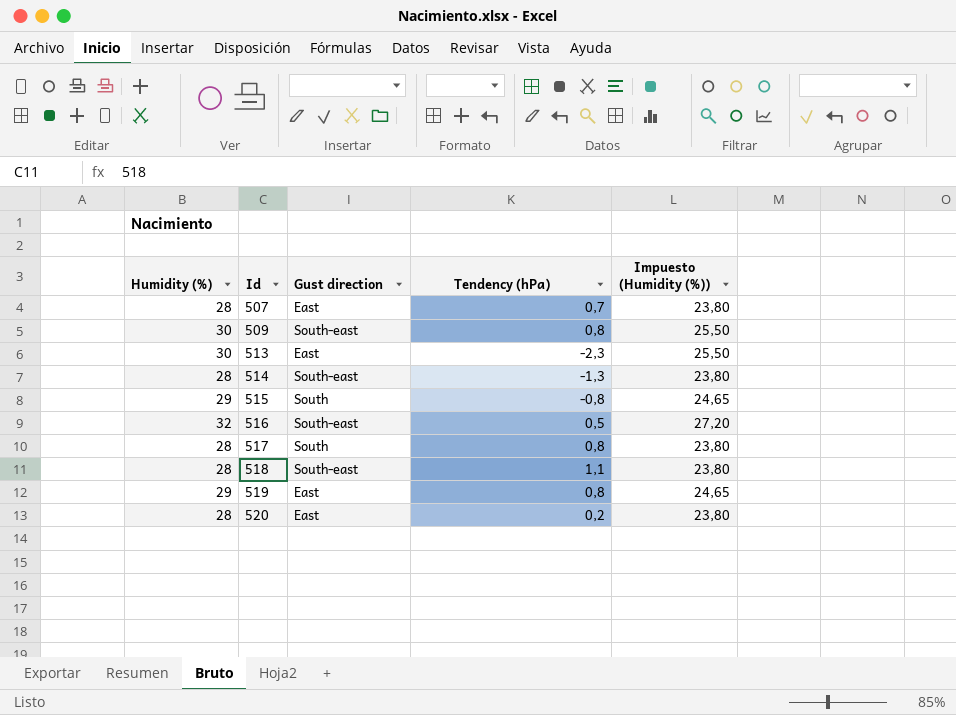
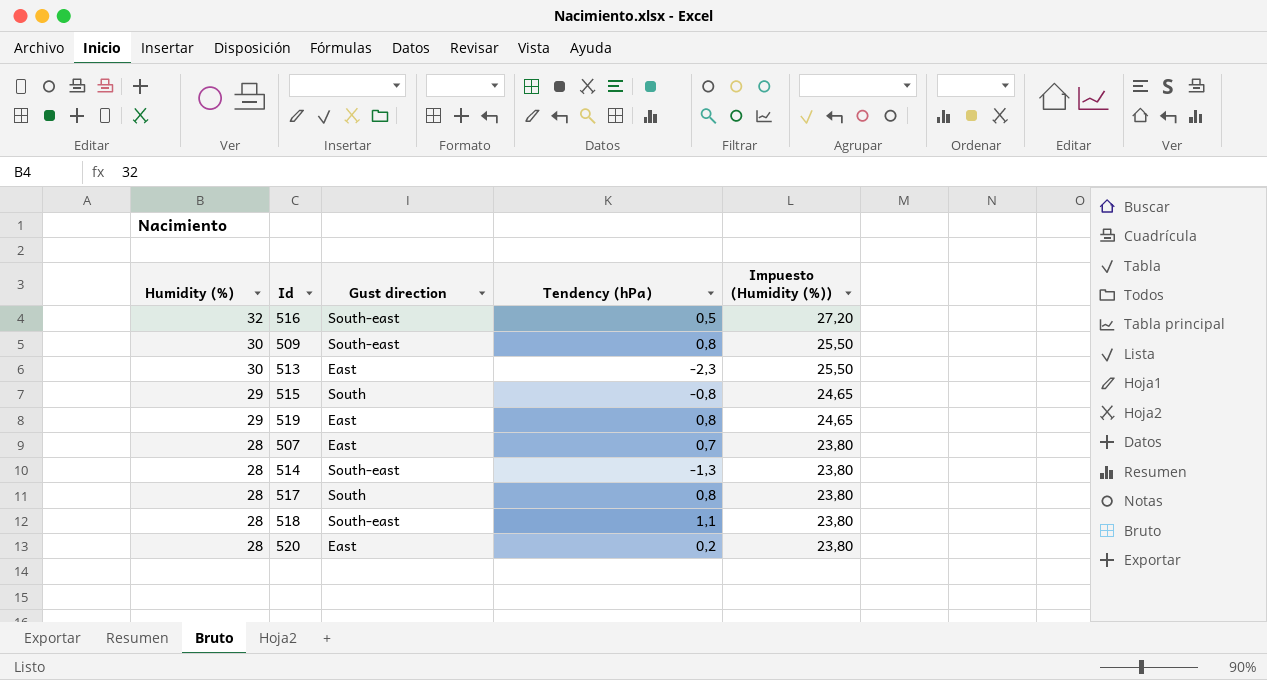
row order: Id ascending -> Humidity (%) descending

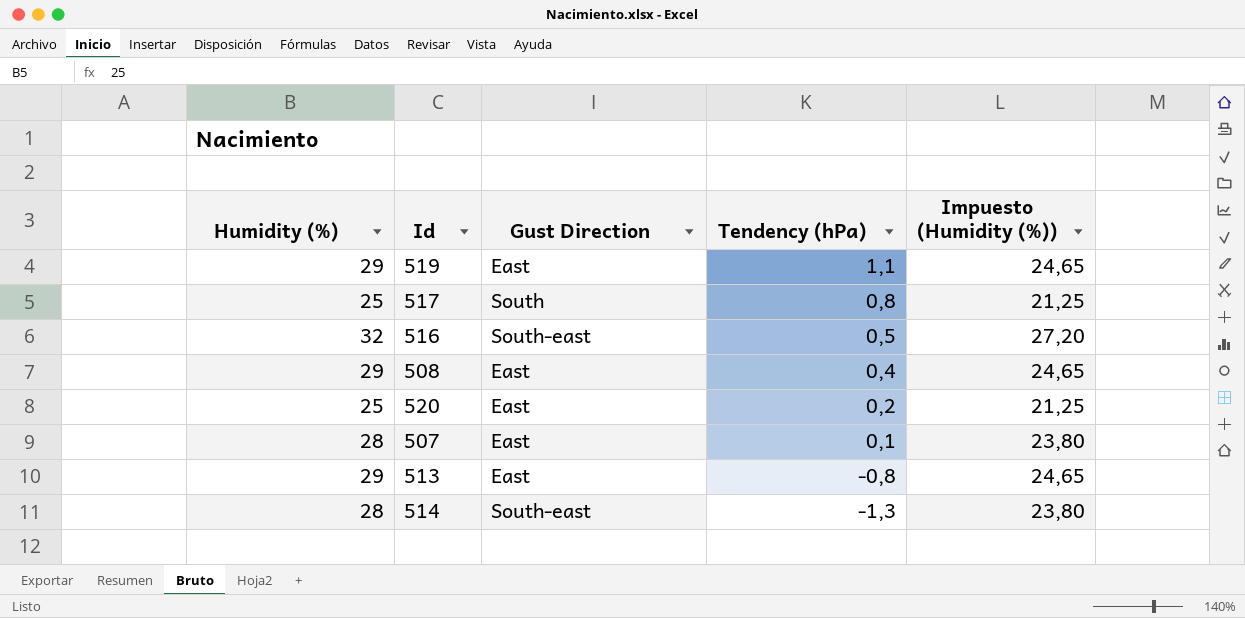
row order: Humidity (%) descending -> Tendency (hPa) descending
column name: Gust direction -> Gust Direction
row 509: 30 | South-east | 0,8 | 25,50 -> none
row 515: 29 | South | -0,8 | 24,65 -> none
row 518: 28 | South-east | 1,1 | 23,80 -> none
519 | Tendency (hPa): 0,8 -> 1,1
517 | Humidity (%): 28 -> 25
517 | Impuesto (Humidity (%)): 23,80 -> 21,25
row 508: none -> 29 | East | 0,4 | 24,65
520 | Humidity (%): 28 -> 25
520 | Impuesto (Humidity (%)): 23,80 -> 21,25
507 | Tendency (hPa): 0,7 -> 0,1
513 | Humidity (%): 30 -> 29
513 | Tendency (hPa): -2,3 -> -0,8
513 | Impuesto (Humidity (%)): 25,50 -> 24,65

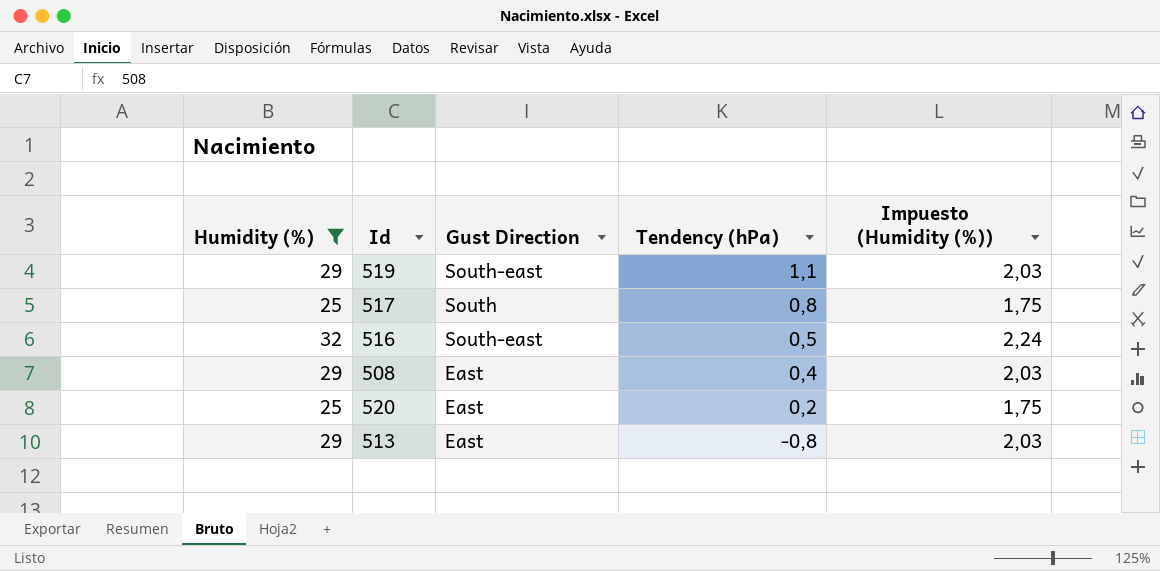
filter: none -> Humidity (%) != 28
column Impuesto (Humidity (%)) | formula: [Humidity (%)] * 0,85 -> [Humidity (%)] * 0,07
519 | Gust Direction: East -> South-east

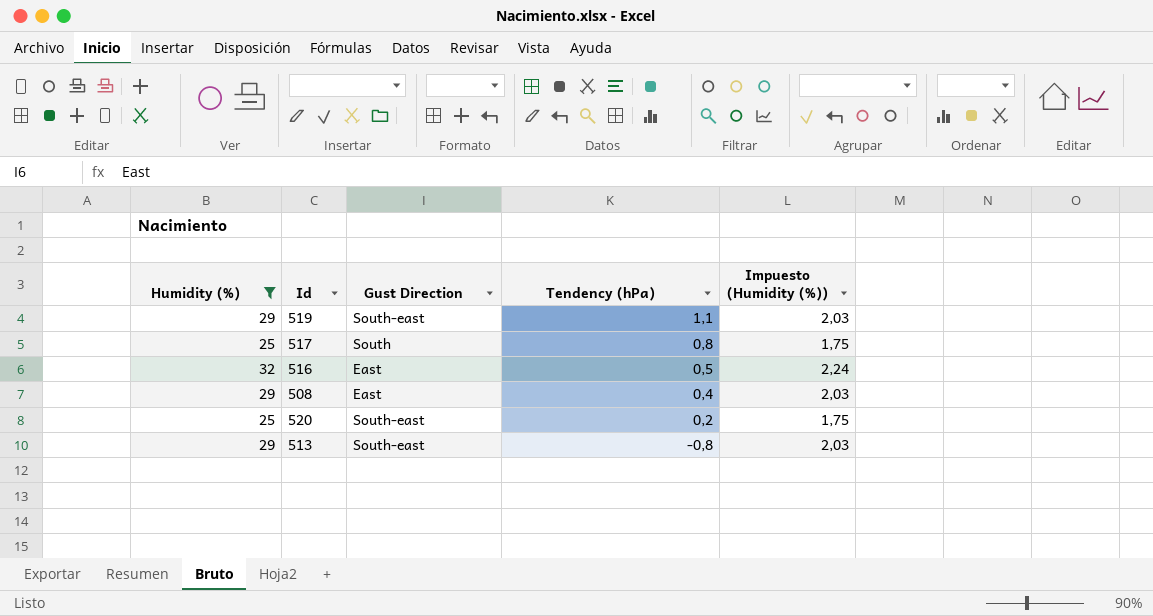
516 | Gust Direction: South-east -> East
520 | Gust Direction: East -> South-east
513 | Gust Direction: East -> South-east

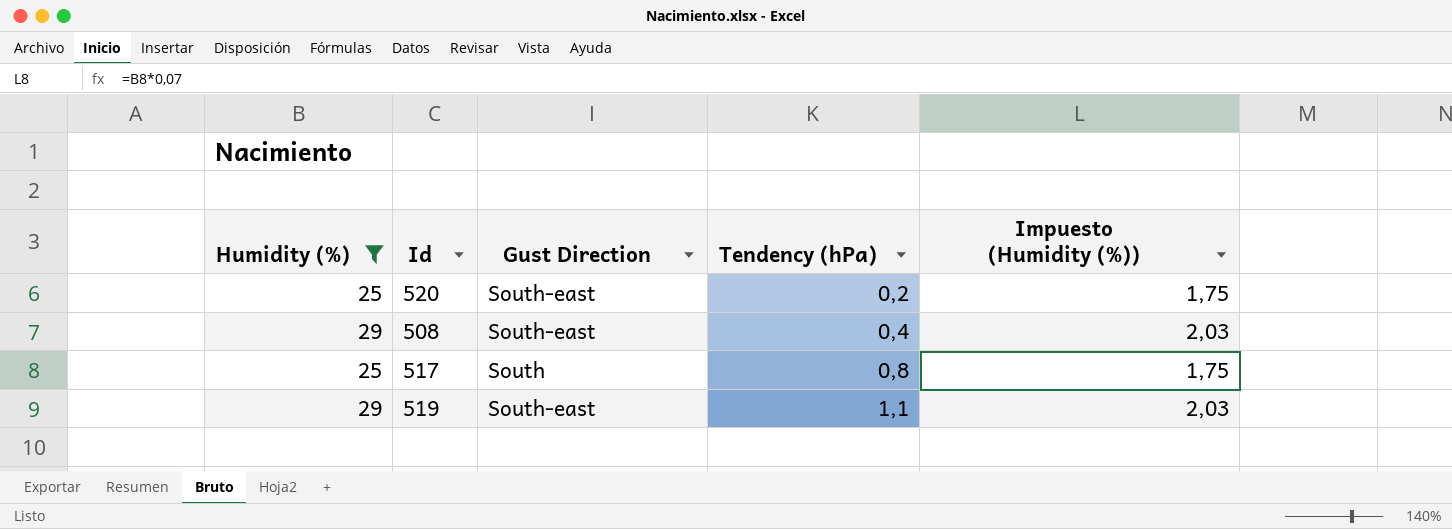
row order: Tendency (hPa) descending -> Tendency (hPa) ascending
row 516: 32 | East | 0,5 | 2,24 -> none
row 513: 29 | South-east | -0,8 | 2,03 -> none
508 | Gust Direction: East -> South-east

